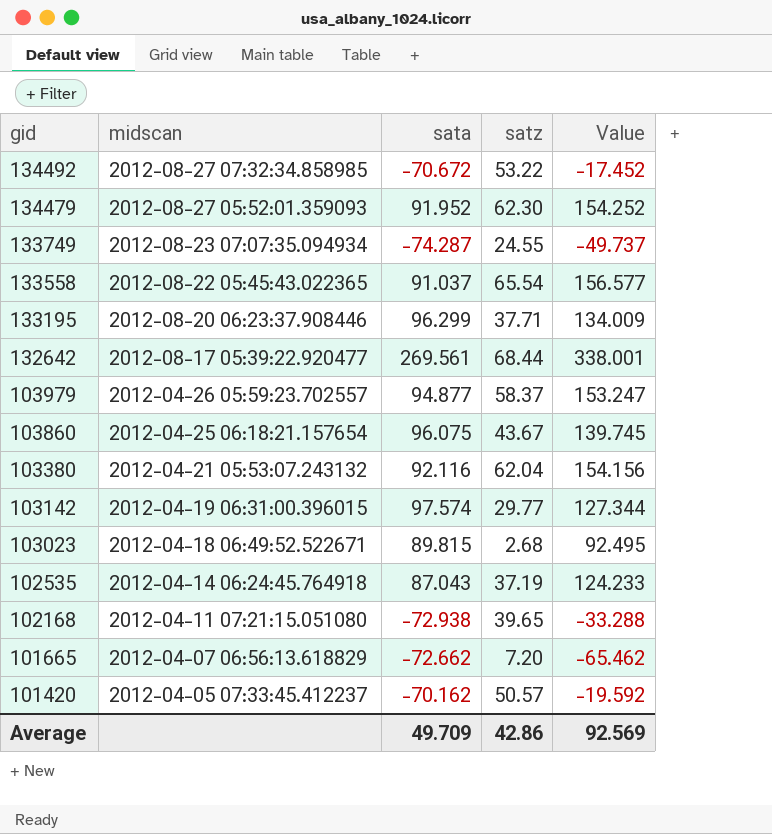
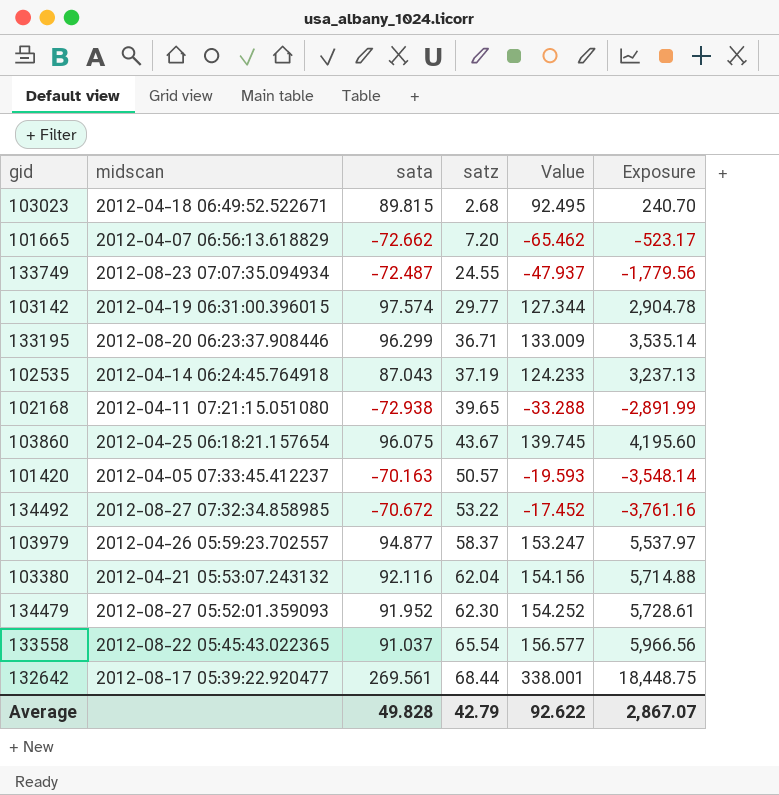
row order: gid descending -> satz ascending
column Exposure | formula: none -> [sata] * [satz]
133749 | sata: -74.287 -> -72.487
133749 | Value: -49.737 -> -47.937
133195 | satz: 37.71 -> 36.71
133195 | Value: 134.009 -> 133.009
101420 | sata: -70.162 -> -70.163
101420 | Value: -19.592 -> -19.593
Average | sata: 49.709 -> 49.828
Average | satz: 42.86 -> 42.79
Average | Value: 92.569 -> 92.622

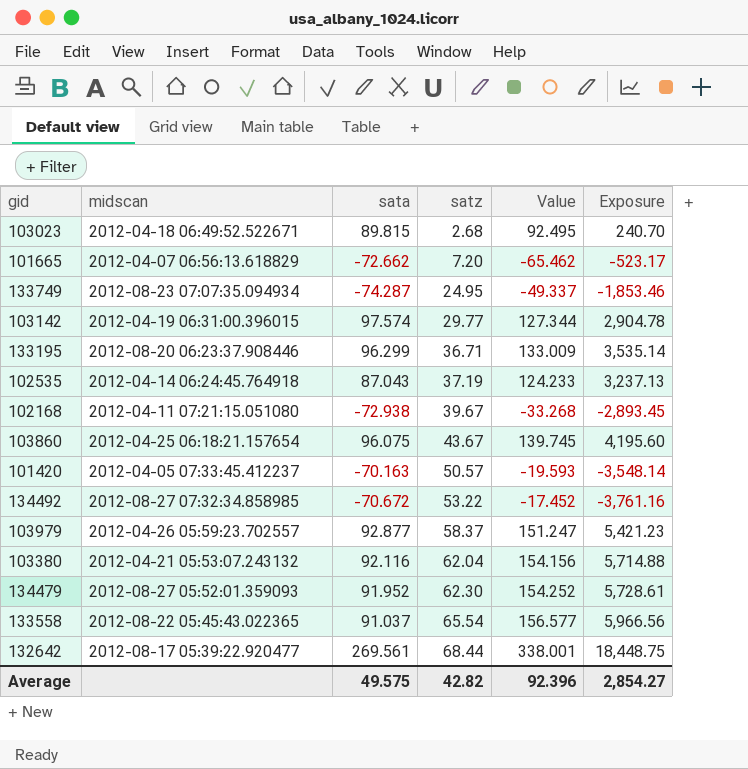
133749 | sata: -72.487 -> -74.287
133749 | satz: 24.55 -> 24.95
133749 | Value: -47.937 -> -49.337
133749 | Exposure: -1,779.56 -> -1,853.46
102168 | satz: 39.65 -> 39.67
102168 | Value: -33.288 -> -33.268
102168 | Exposure: -2,891.99 -> -2,893.45
103979 | sata: 94.877 -> 92.877
103979 | Value: 153.247 -> 151.247
103979 | Exposure: 5,537.97 -> 5,421.23
Average | sata: 49.828 -> 49.575
Average | satz: 42.79 -> 42.82
Average | Value: 92.622 -> 92.396
Average | Exposure: 2,867.07 -> 2,854.27

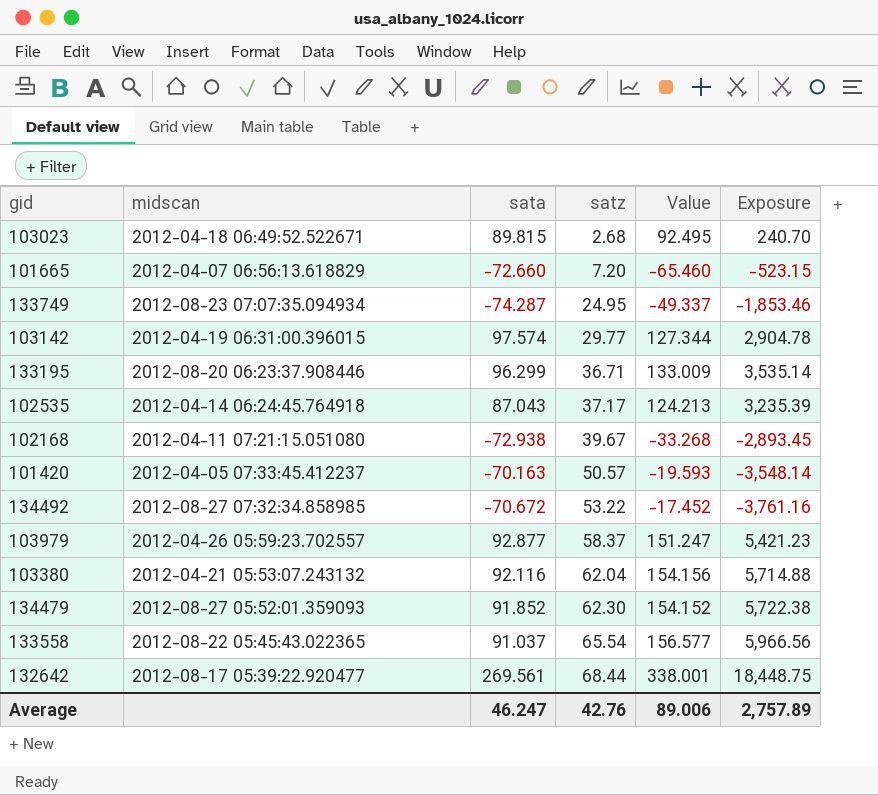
row 103860: 2012-04-25 06:18:21.157654 | 96.075 | 43.67 | 139.745 | 4,195.60 -> none
101665 | sata: -72.662 -> -72.660
101665 | Value: -65.462 -> -65.460
101665 | Exposure: -523.17 -> -523.15
102535 | satz: 37.19 -> 37.17
102535 | Value: 124.233 -> 124.213
102535 | Exposure: 3,237.13 -> 3,235.39
134479 | sata: 91.952 -> 91.852
134479 | Value: 154.252 -> 154.152
134479 | Exposure: 5,728.61 -> 5,722.38
Average | sata: 49.575 -> 46.247
Average | satz: 42.82 -> 42.76
Average | Value: 92.396 -> 89.006
Average | Exposure: 2,854.27 -> 2,757.89

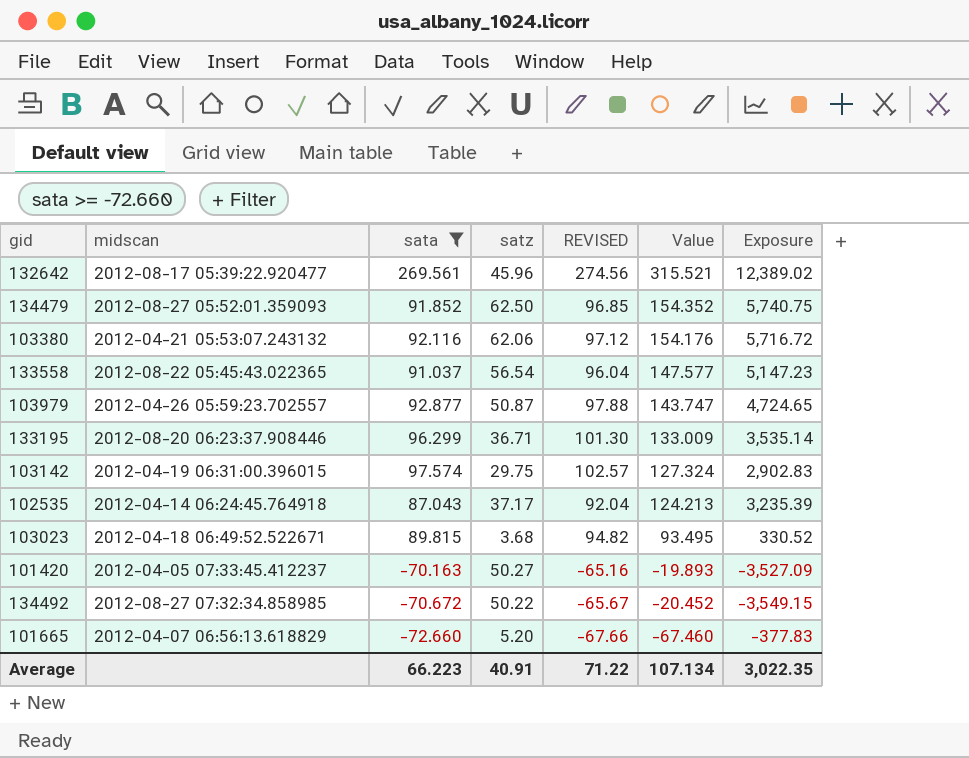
filter: none -> sata >= -72.660
row order: satz ascending -> Value descending
column REVISED | formula: none -> [sata] + 5
132642 | satz: 68.44 -> 45.96
132642 | Value: 338.001 -> 315.521
132642 | Exposure: 18,448.75 -> 12,389.02
134479 | satz: 62.30 -> 62.50
134479 | Value: 154.152 -> 154.352
134479 | Exposure: 5,722.38 -> 5,740.75
103380 | satz: 62.04 -> 62.06
103380 | Value: 154.156 -> 154.176
103380 | Exposure: 5,714.88 -> 5,716.72
133558 | satz: 65.54 -> 56.54
133558 | Value: 156.577 -> 147.577
133558 | Exposure: 5,966.56 -> 5,147.23
103979 | satz: 58.37 -> 50.87
103979 | Value: 151.247 -> 143.747
103979 | Exposure: 5,421.23 -> 4,724.65
103142 | satz: 29.77 -> 29.75
103142 | Value: 127.344 -> 127.324
103142 | Exposure: 2,904.78 -> 2,902.83
103023 | satz: 2.68 -> 3.68
103023 | Value: 92.495 -> 93.495
103023 | Exposure: 240.70 -> 330.52
101420 | satz: 50.57 -> 50.27
101420 | Value: -19.593 -> -19.893
101420 | Exposure: -3,548.14 -> -3,527.09
134492 | satz: 53.22 -> 50.22
134492 | Value: -17.452 -> -20.452
134492 | Exposure: -3,761.16 -> -3,549.15
101665 | satz: 7.20 -> 5.20
101665 | Value: -65.460 -> -67.460
101665 | Exposure: -523.15 -> -377.83
Average | sata: 46.247 -> 66.223
Average | satz: 42.76 -> 40.91
Average | Value: 89.006 -> 107.134
Average | Exposure: 2,757.89 -> 3,022.35

